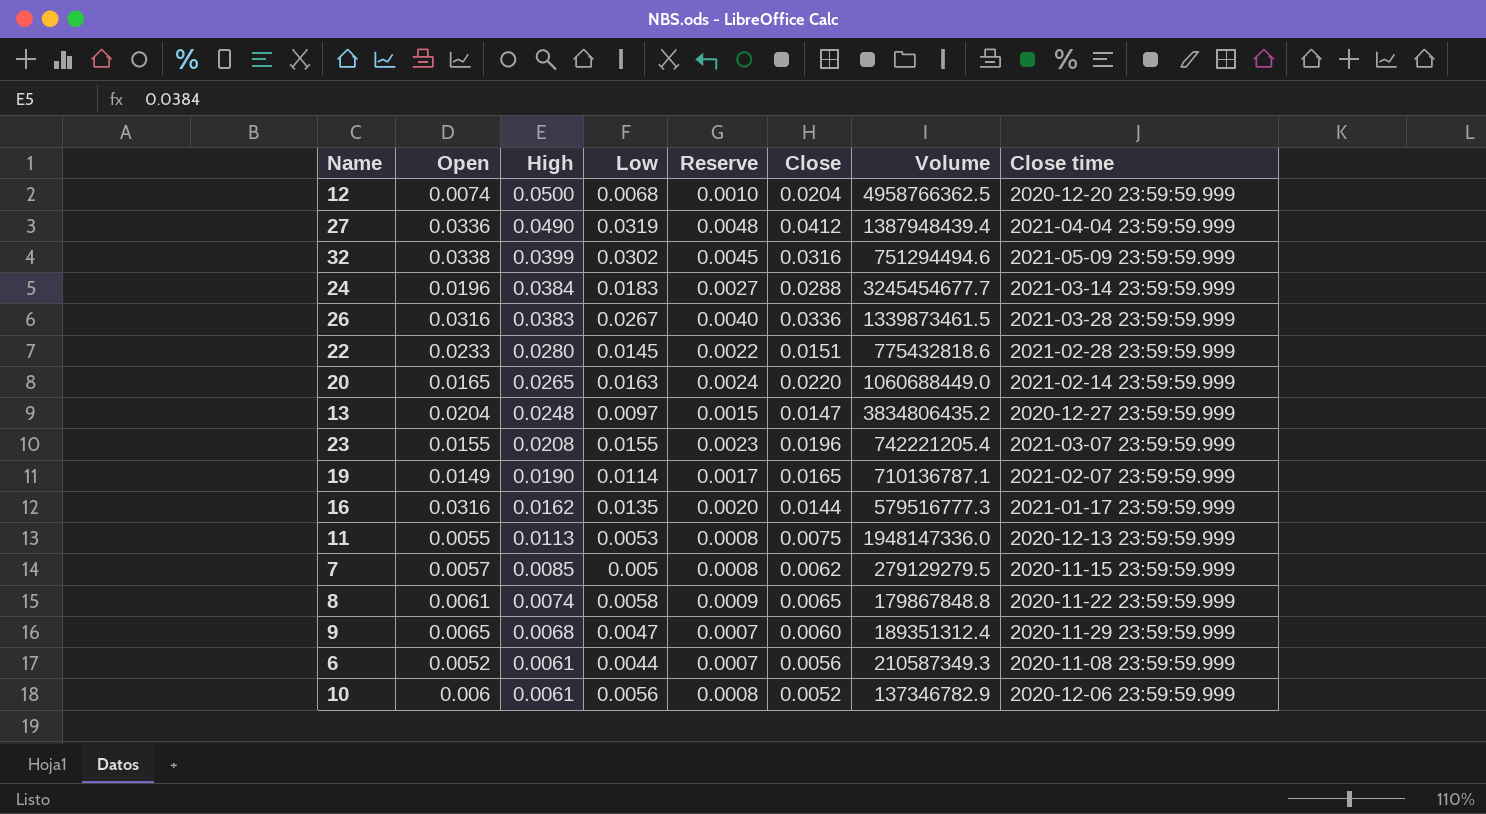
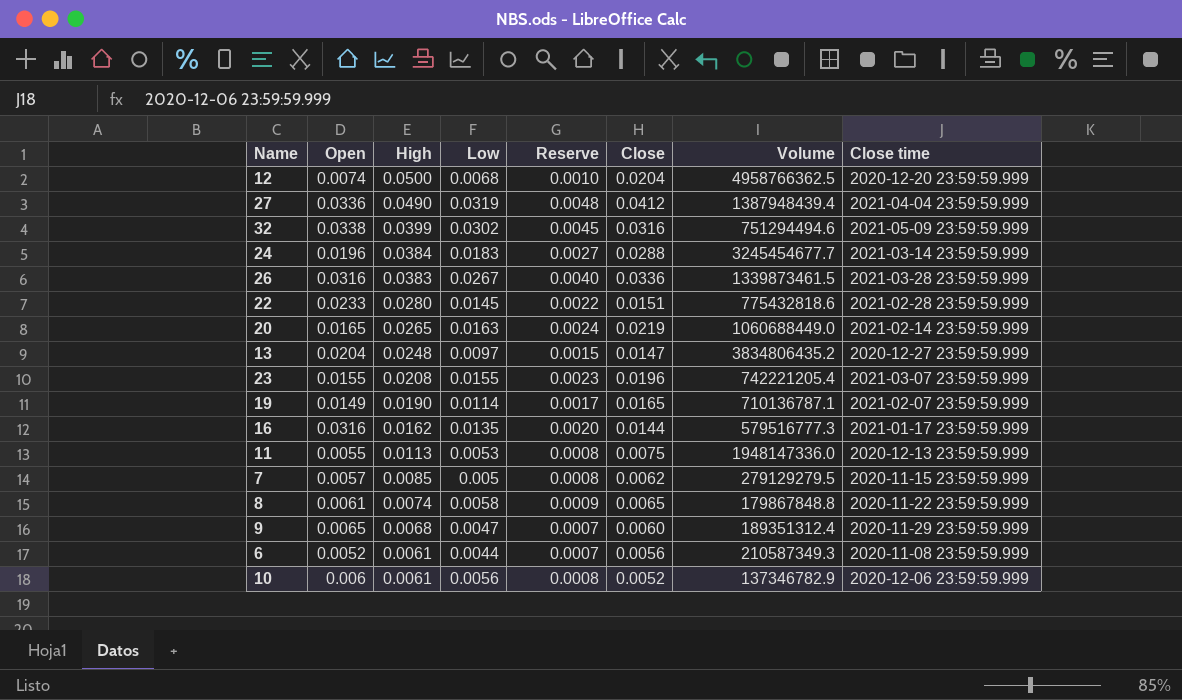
20 | Close: 0.0220 -> 0.0219

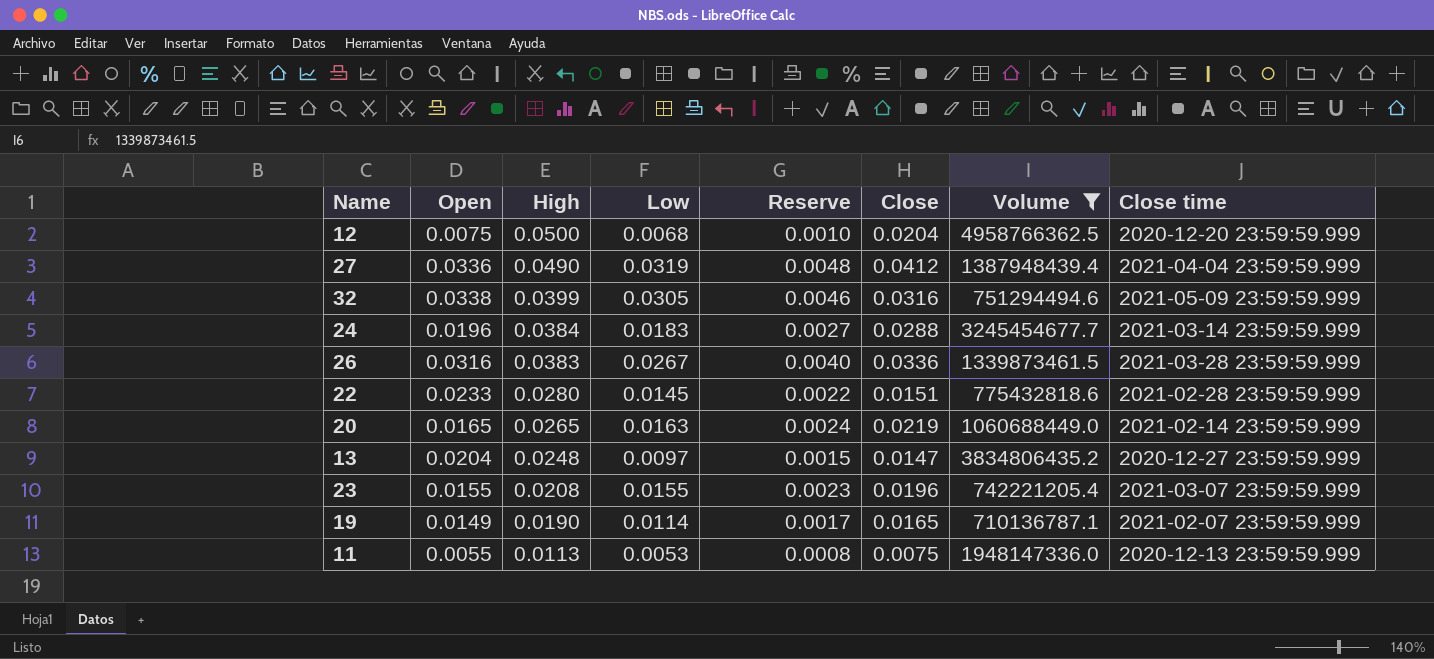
filter: none -> Volume >= 710136787.1
12 | Open: 0.0074 -> 0.0075
32 | Low: 0.0302 -> 0.0305
32 | Reserve: 0.0045 -> 0.0046

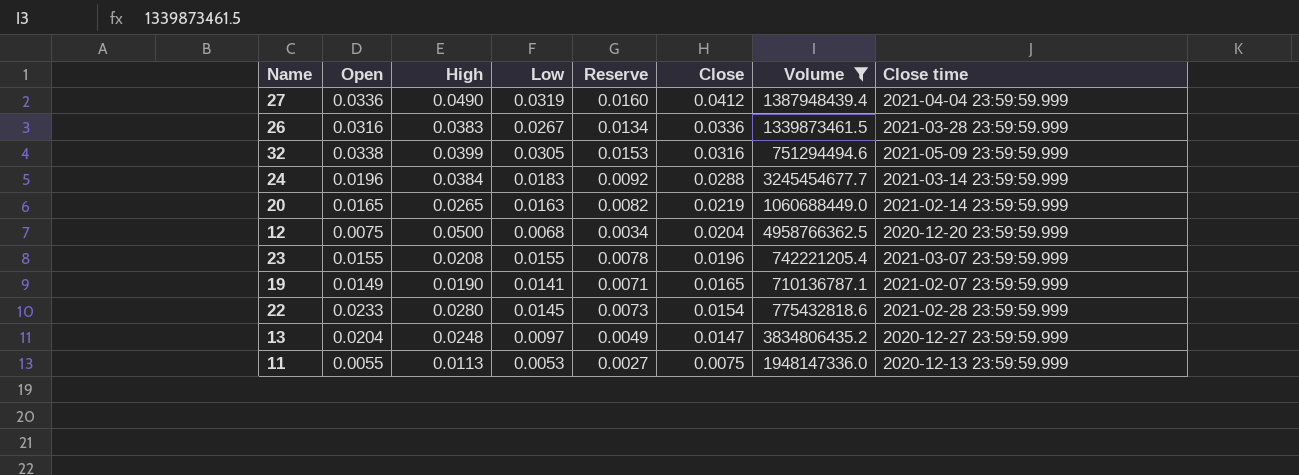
row order: High descending -> Close descending
column Reserve | formula: [Low] * 0.15 -> [Low] * 0.5
19 | Low: 0.0114 -> 0.0141
22 | Close: 0.0151 -> 0.0154

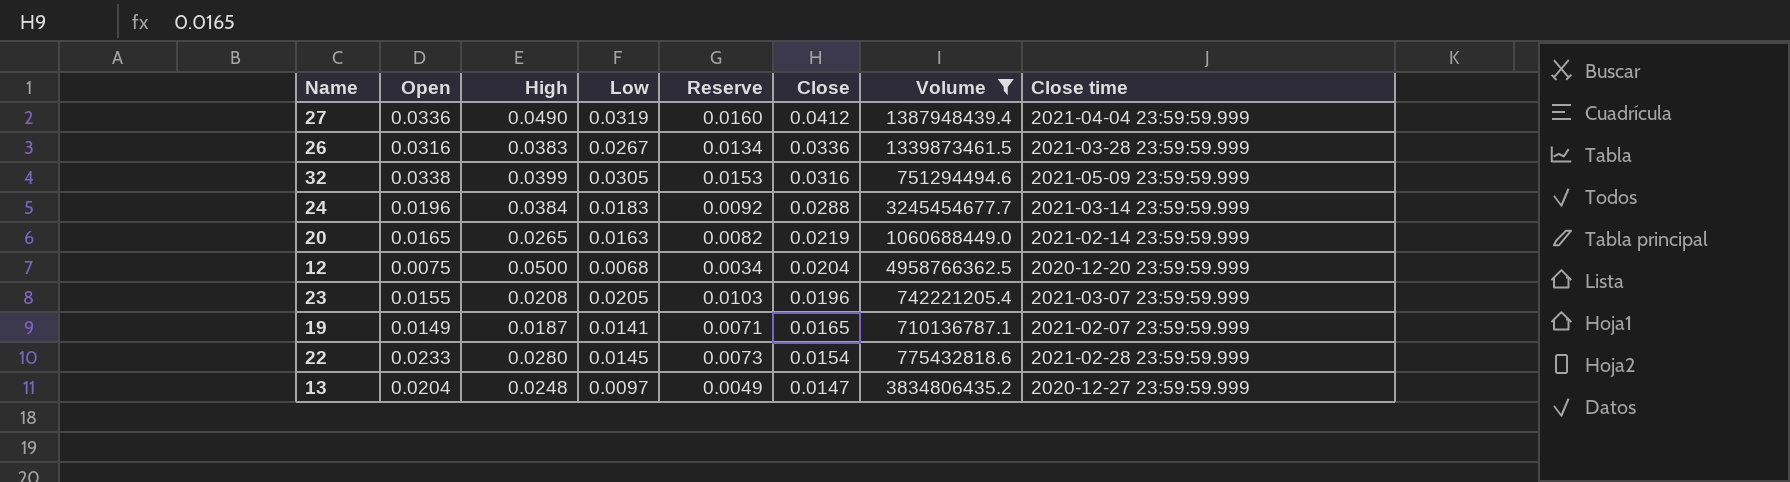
row 11: 0.0055 | 0.0113 | 0.0053 | 0.0027 | 0.0075 | 1948147336.0 | 2020-12-13 23:59:59.999 -> none
23 | Low: 0.0155 -> 0.0205
23 | Reserve: 0.0078 -> 0.0103
19 | High: 0.0190 -> 0.0187

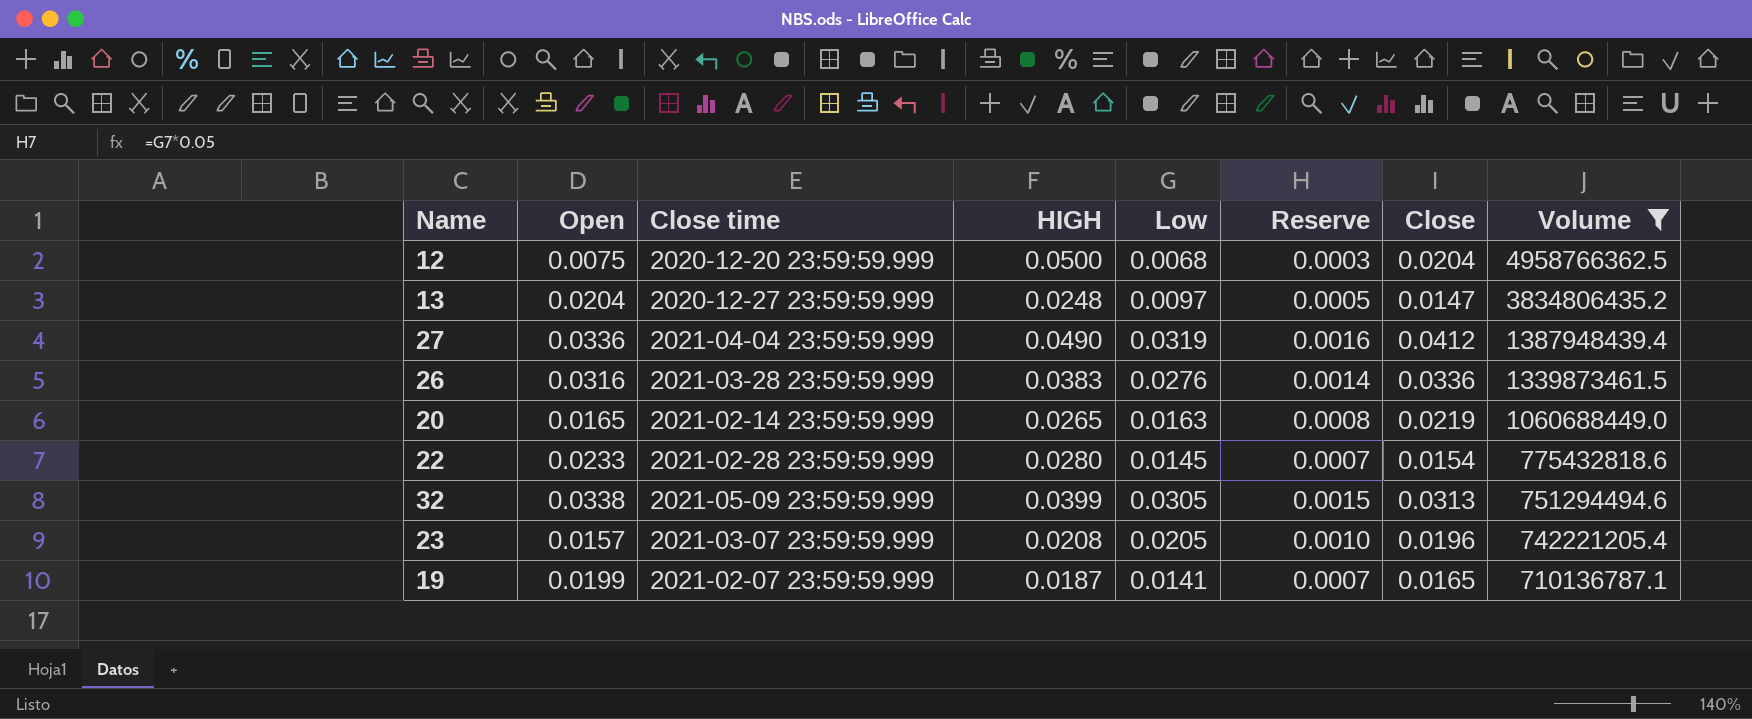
row order: Close descending -> Volume descending
column Close time | position: 8 -> 3
column name: High -> HIGH
column Reserve | formula: [Low] * 0.5 -> [Low] * 0.05
row 24: 0.0196 | 0.0384 | 0.0183 | 0.0092 | 0.0288 | 3245454677.7 | 2021-03-14 23:59:59.999 -> none
26 | Low: 0.0267 -> 0.0276
32 | Close: 0.0316 -> 0.0313
23 | Open: 0.0155 -> 0.0157
19 | Open: 0.0149 -> 0.0199

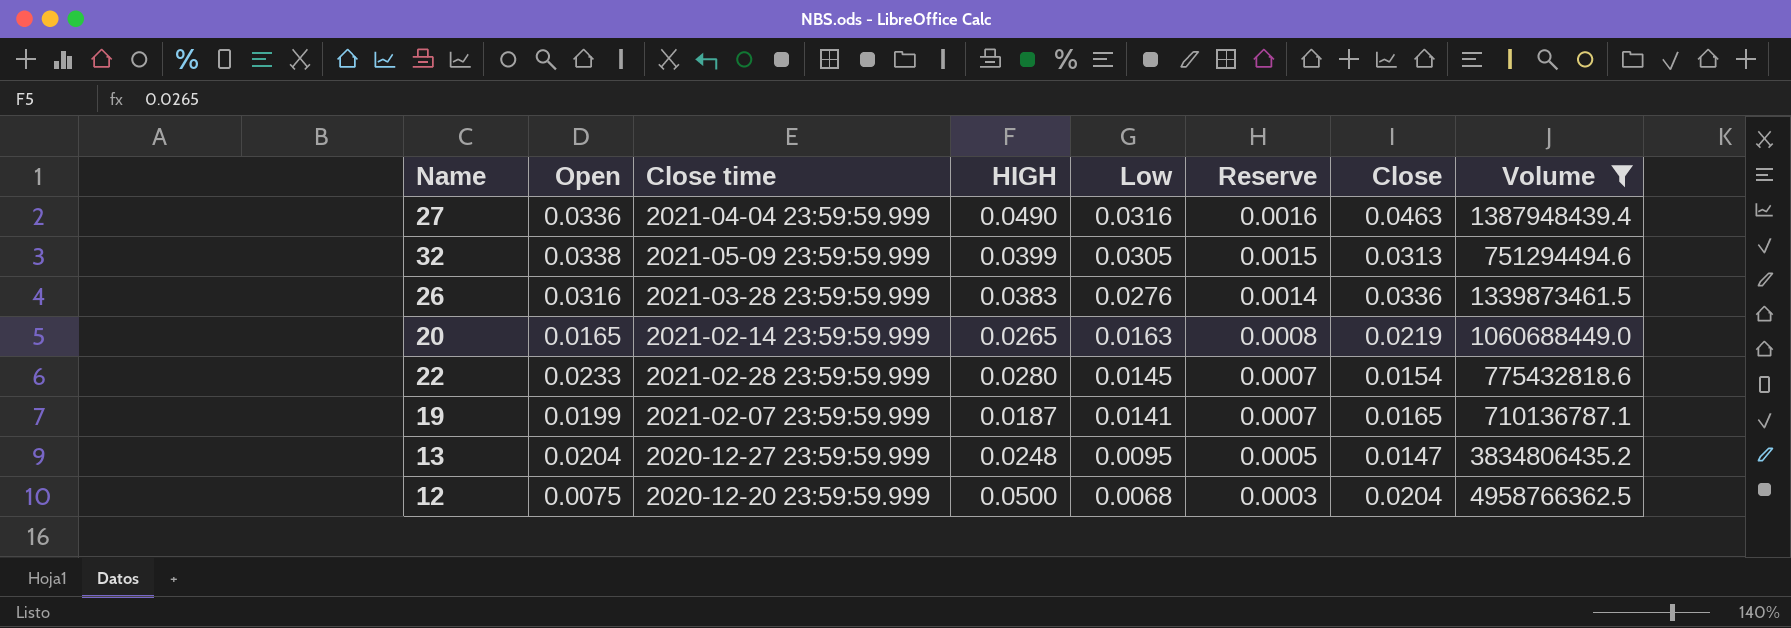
row order: Volume descending -> Low descending
row 23: 0.0157 | 2021-03-07 23:59:59.999 | 0.0208 | 0.0205 | 0.0010 | 0.0196 | 742221205.4 -> none
27 | Low: 0.0319 -> 0.0316
27 | Close: 0.0412 -> 0.0463
13 | Low: 0.0097 -> 0.0095

